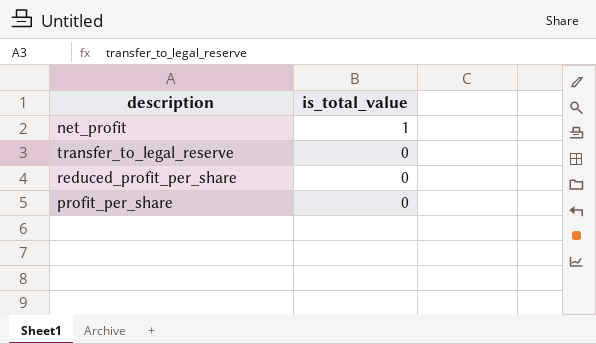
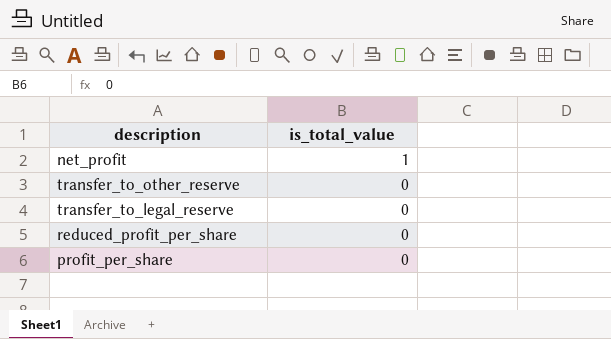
row transfer_to_other_reserve: none -> 0

